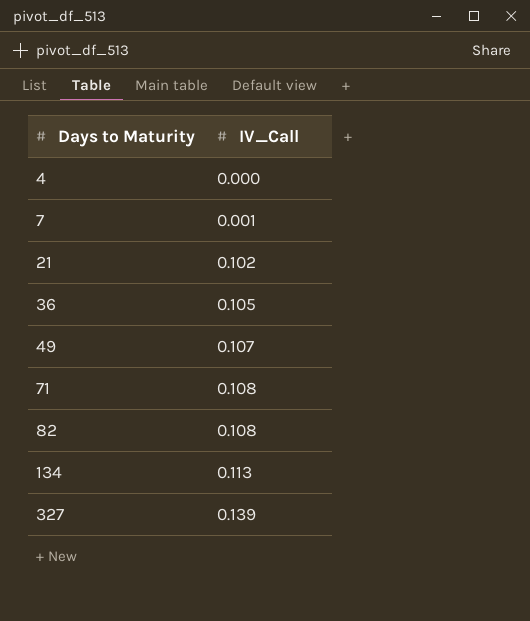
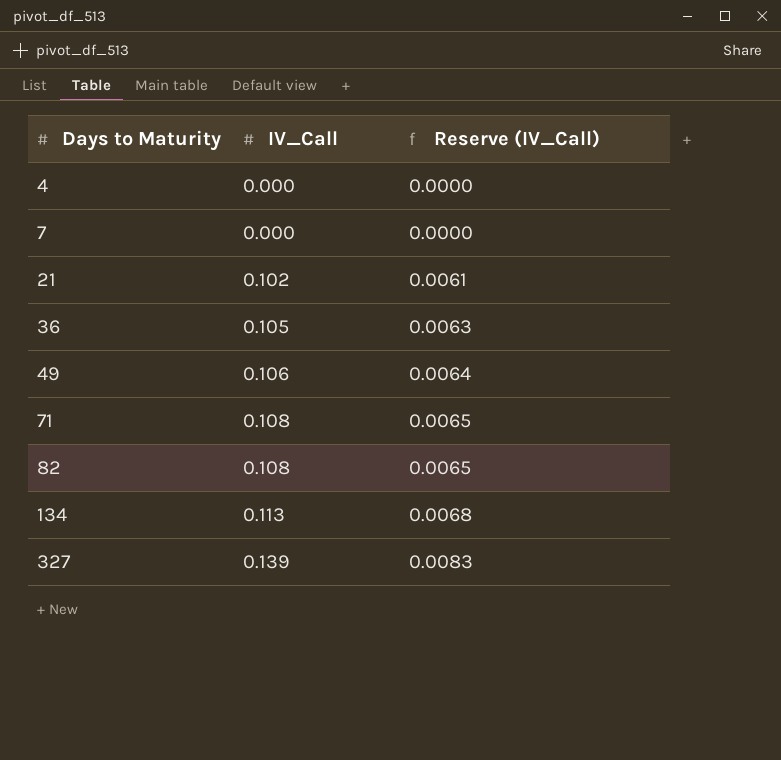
column Reserve (IV_Call) | formula: none -> [IV_Call] * 0.06
7 | IV_Call: 0.001 -> 0.000
49 | IV_Call: 0.107 -> 0.106

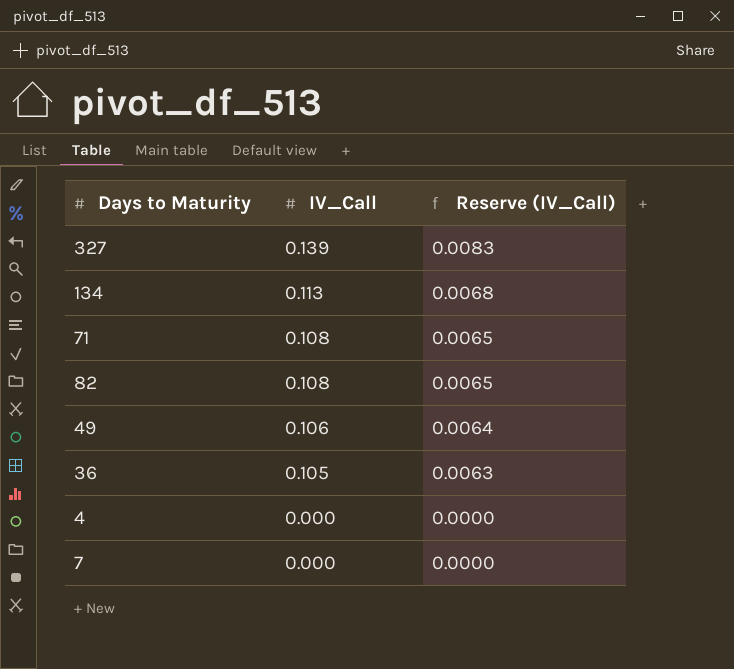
row order: Days to Maturity ascending -> IV_Call descending
row 21: 0.102 | 0.0061 -> none

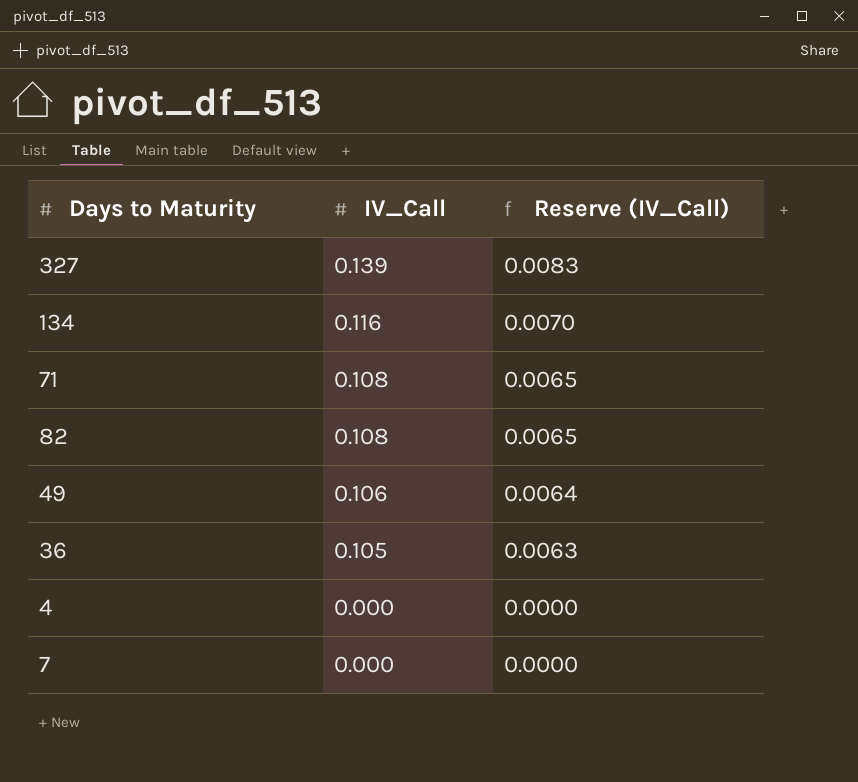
134 | IV_Call: 0.113 -> 0.116
134 | Reserve (IV_Call): 0.0068 -> 0.0070

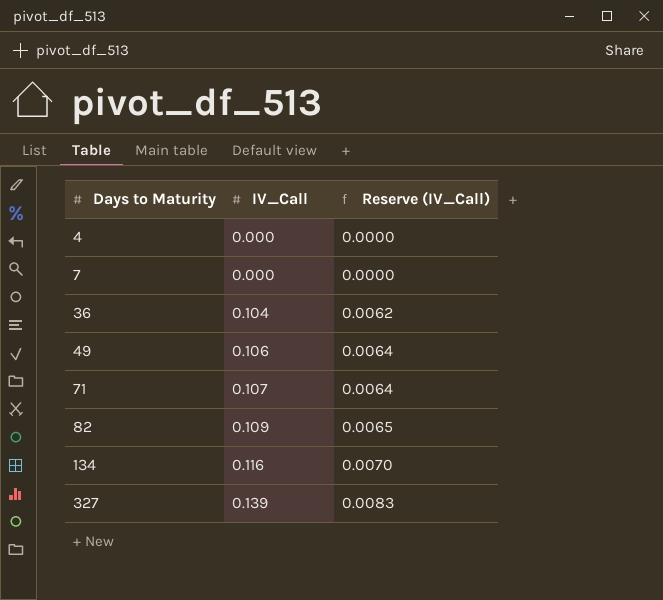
row order: IV_Call descending -> Days to Maturity ascending
36 | IV_Call: 0.105 -> 0.104
36 | Reserve (IV_Call): 0.0063 -> 0.0062
71 | IV_Call: 0.108 -> 0.107
71 | Reserve (IV_Call): 0.0065 -> 0.0064
82 | IV_Call: 0.108 -> 0.109

